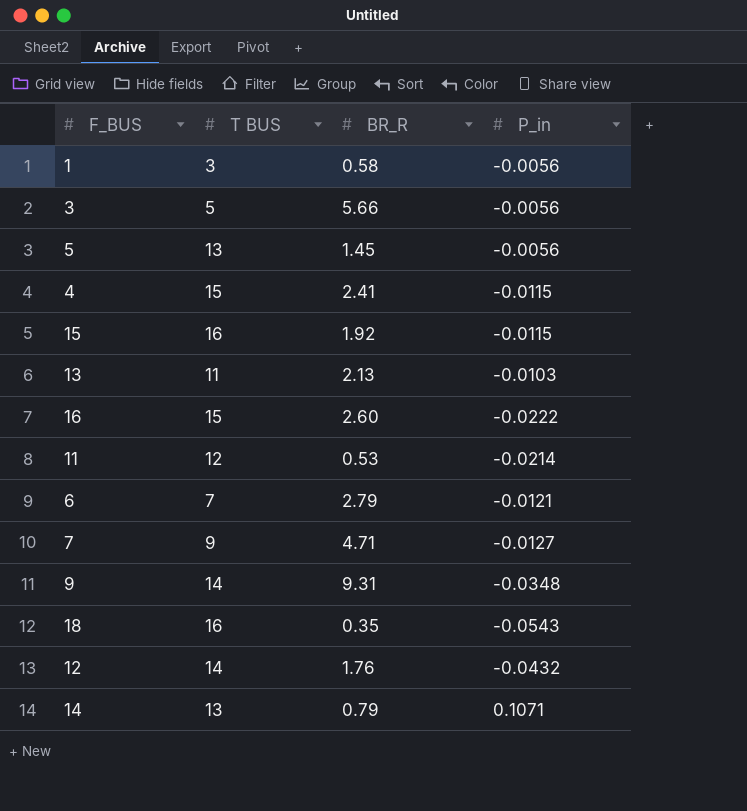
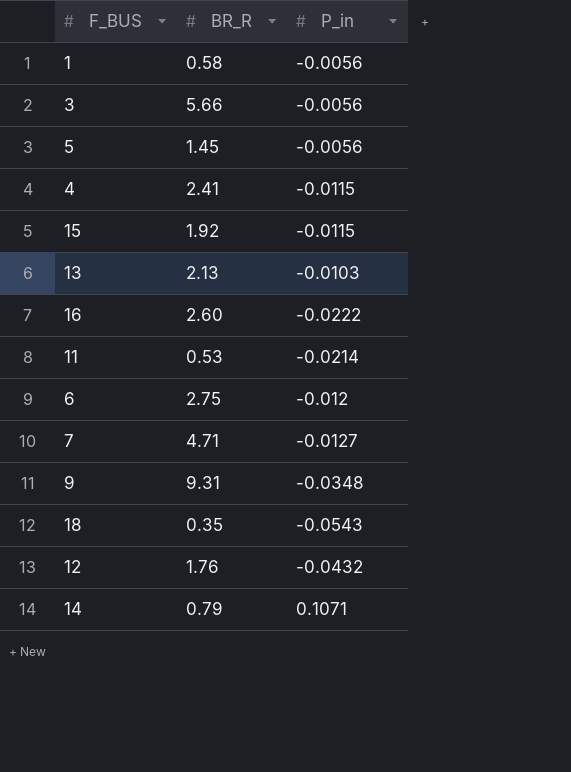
column T BUS | position: 2 -> none
6 | BR_R: 2.79 -> 2.75
6 | P_in: -0.0121 -> -0.012

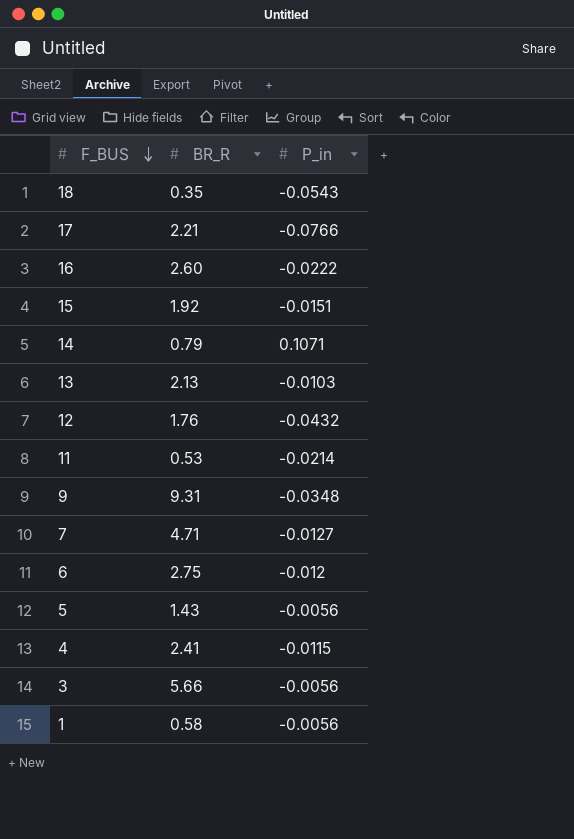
row order: none -> F_BUS descending
row 17: none -> 2.21 | -0.0766
15 | P_in: -0.0115 -> -0.0151
5 | BR_R: 1.45 -> 1.43

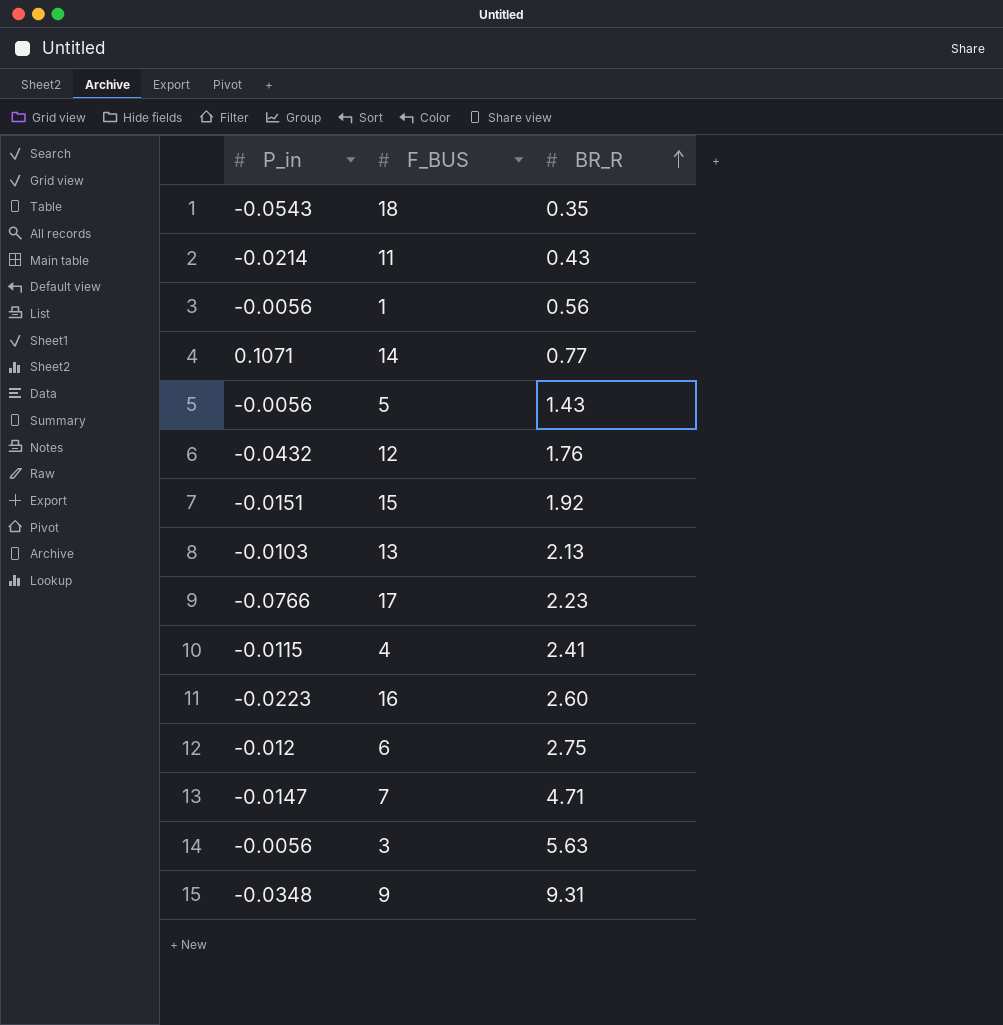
row order: F_BUS descending -> BR_R ascending
column P_in | position: 3 -> 1
11 | BR_R: 0.53 -> 0.43
1 | BR_R: 0.58 -> 0.56
14 | BR_R: 0.79 -> 0.77
17 | BR_R: 2.21 -> 2.23
16 | P_in: -0.0222 -> -0.0223
7 | P_in: -0.0127 -> -0.0147
3 | BR_R: 5.66 -> 5.63

